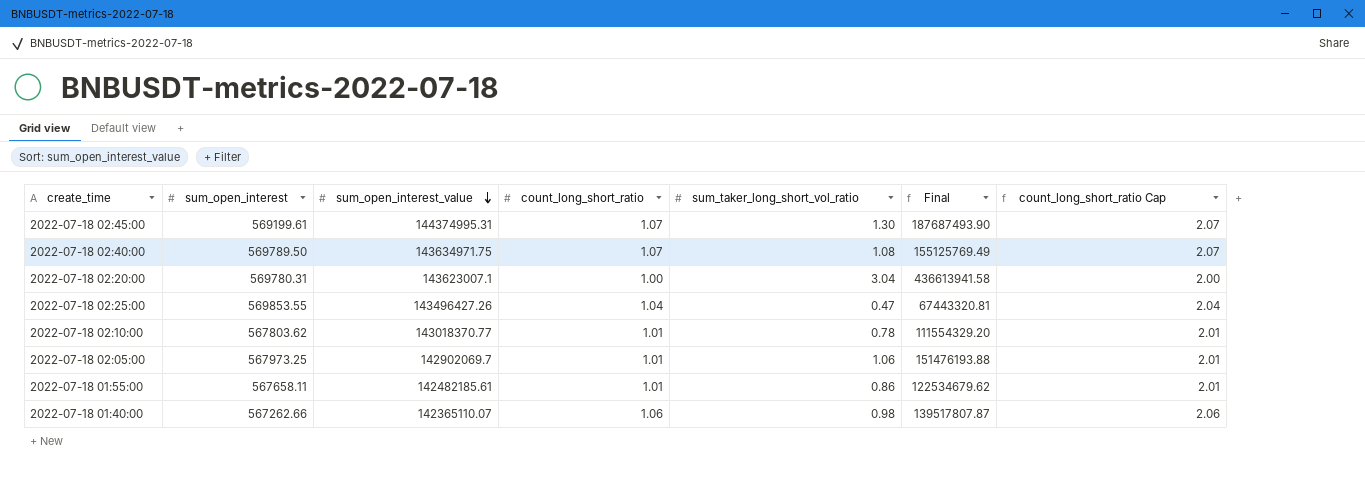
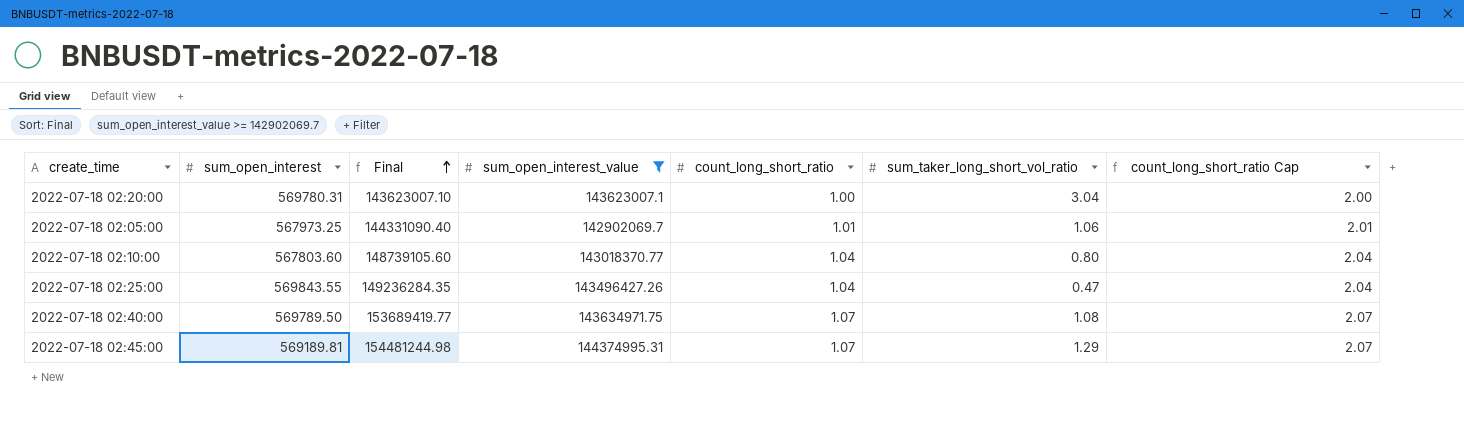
filter: none -> sum_open_interest_value >= 142902069.7
row order: sum_open_interest_value descending -> Final ascending
column Final | formula: [sum_open_interest_value] * [sum_taker_long_short_vol_ratio] -> [sum_open_interest_value] * [count_long_short_ratio]
column Final | position: 6 -> 3
2022-07-18 02:10:00 | sum_open_interest: 567803.62 -> 567803.60
2022-07-18 02:10:00 | count_long_short_ratio: 1.01 -> 1.04
2022-07-18 02:10:00 | sum_taker_long_short_vol_ratio: 0.78 -> 0.80
2022-07-18 02:10:00 | count_long_short_ratio Cap: 2.01 -> 2.04
2022-07-18 02:25:00 | sum_open_interest: 569853.55 -> 569843.55
2022-07-18 02:45:00 | sum_open_interest: 569199.61 -> 569189.81
2022-07-18 02:45:00 | sum_taker_long_short_vol_ratio: 1.30 -> 1.29

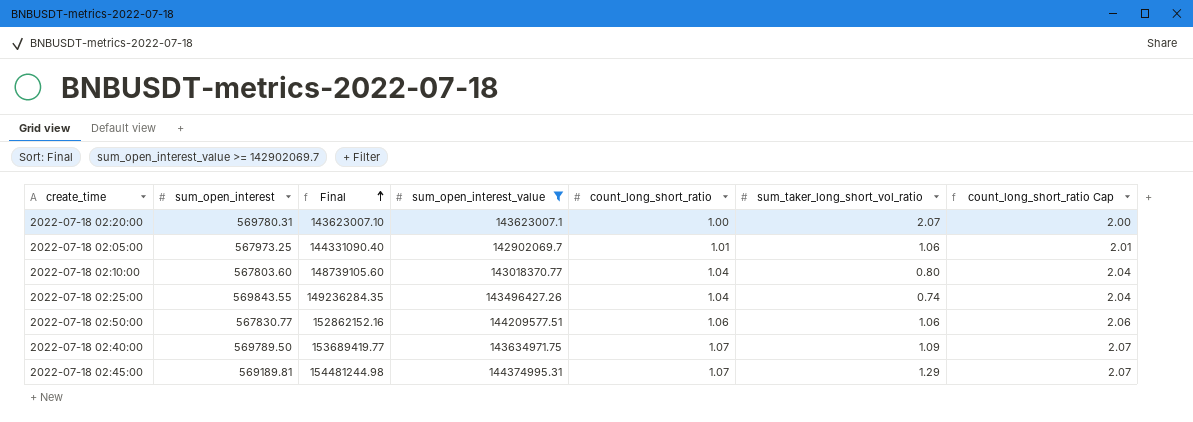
2022-07-18 02:20:00 | sum_taker_long_short_vol_ratio: 3.04 -> 2.07
2022-07-18 02:25:00 | sum_taker_long_short_vol_ratio: 0.47 -> 0.74
row 2022-07-18 02:50:00: none -> 567830.77 | 152862152.16 | 144209577.51 | 1.06 | 1.06 | 2.06
2022-07-18 02:40:00 | sum_taker_long_short_vol_ratio: 1.08 -> 1.09

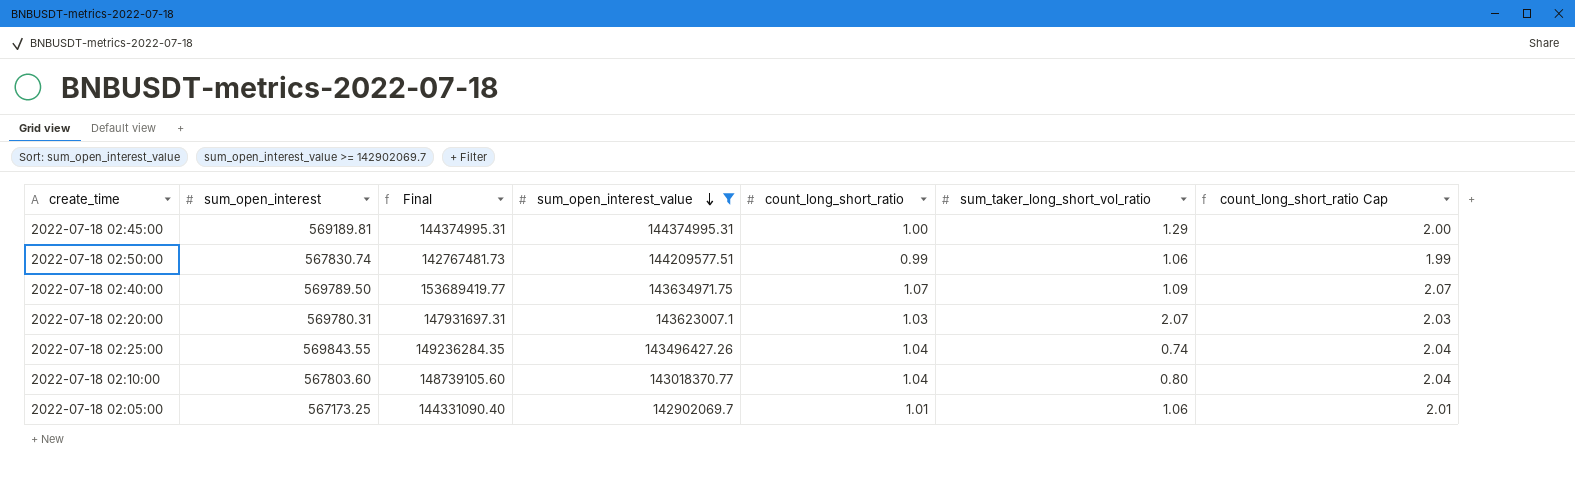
row order: Final ascending -> sum_open_interest_value descending
2022-07-18 02:45:00 | Final: 154481244.98 -> 144374995.31
2022-07-18 02:45:00 | count_long_short_ratio: 1.07 -> 1.00
2022-07-18 02:45:00 | count_long_short_ratio Cap: 2.07 -> 2.00
2022-07-18 02:50:00 | sum_open_interest: 567830.77 -> 567830.74
2022-07-18 02:50:00 | Final: 152862152.16 -> 142767481.73
2022-07-18 02:50:00 | count_long_short_ratio: 1.06 -> 0.99
2022-07-18 02:50:00 | count_long_short_ratio Cap: 2.06 -> 1.99
2022-07-18 02:20:00 | Final: 143623007.10 -> 147931697.31
2022-07-18 02:20:00 | count_long_short_ratio: 1.00 -> 1.03
2022-07-18 02:20:00 | count_long_short_ratio Cap: 2.00 -> 2.03
2022-07-18 02:05:00 | sum_open_interest: 567973.25 -> 567173.25

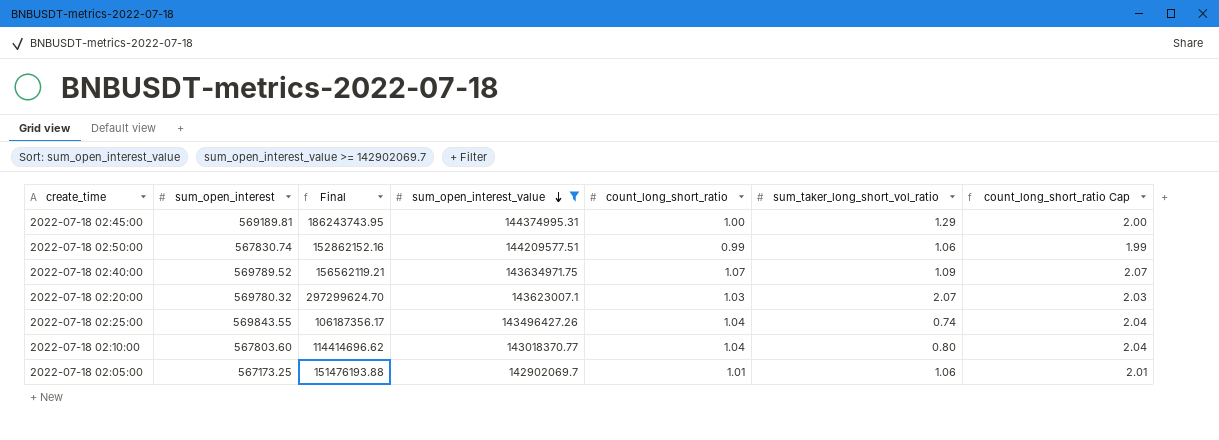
column Final | formula: [sum_open_interest_value] * [count_long_short_ratio] -> [sum_open_interest_value] * [sum_taker_long_short_vol_ratio]
2022-07-18 02:40:00 | sum_open_interest: 569789.50 -> 569789.52
2022-07-18 02:20:00 | sum_open_interest: 569780.31 -> 569780.32

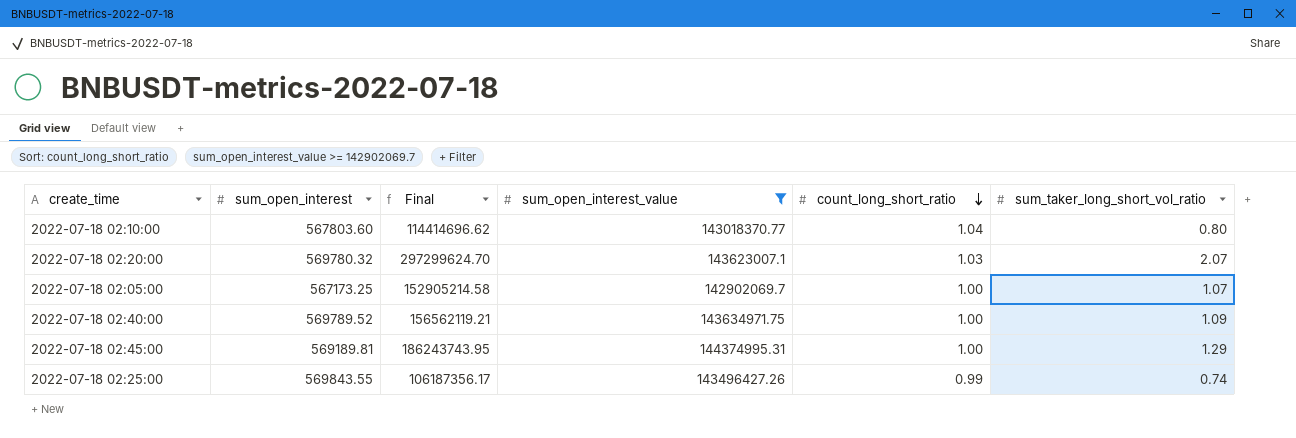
row order: sum_open_interest_value descending -> count_long_short_ratio descending
column count_long_short_ratio Cap | formula: [count_long_short_ratio] + 1 -> none
row 2022-07-18 02:50:00: 567830.74 | 152862152.16 | 144209577.51 | 0.99 | 1.06 | 1.99 -> none
2022-07-18 02:05:00 | Final: 151476193.88 -> 152905214.58
2022-07-18 02:05:00 | count_long_short_ratio: 1.01 -> 1.00
2022-07-18 02:05:00 | sum_taker_long_short_vol_ratio: 1.06 -> 1.07
2022-07-18 02:40:00 | count_long_short_ratio: 1.07 -> 1.00
2022-07-18 02:25:00 | count_long_short_ratio: 1.04 -> 0.99

